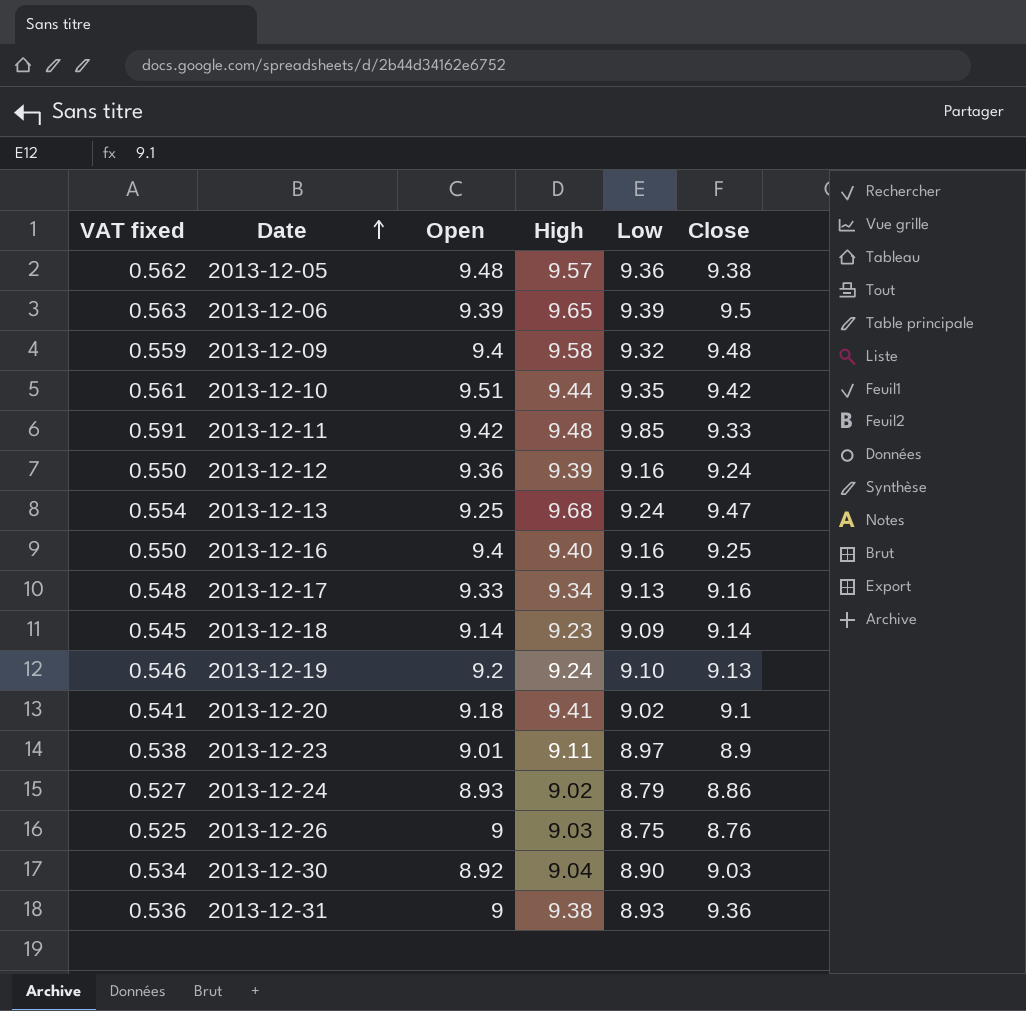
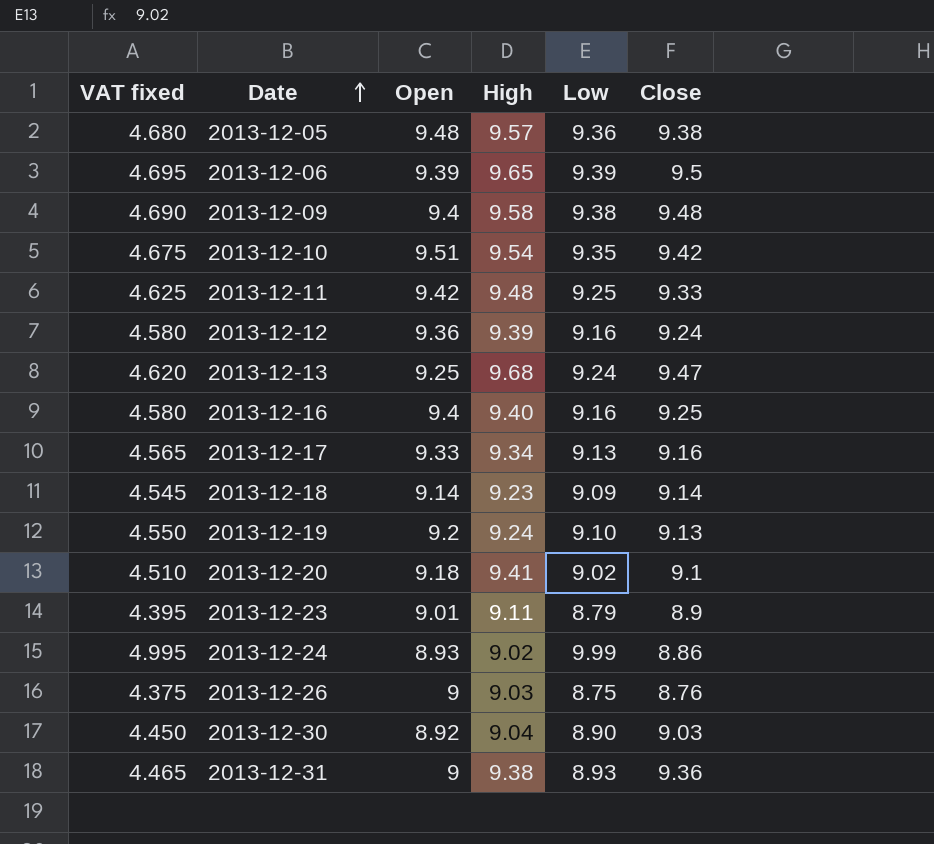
column VAT fixed | formula: [Low] * 0.06 -> [Low] * 0.5
2013-12-09 | Low: 9.32 -> 9.38
2013-12-10 | High: 9.44 -> 9.54
2013-12-11 | Low: 9.85 -> 9.25
2013-12-23 | Low: 8.97 -> 8.79
2013-12-24 | Low: 8.79 -> 9.99

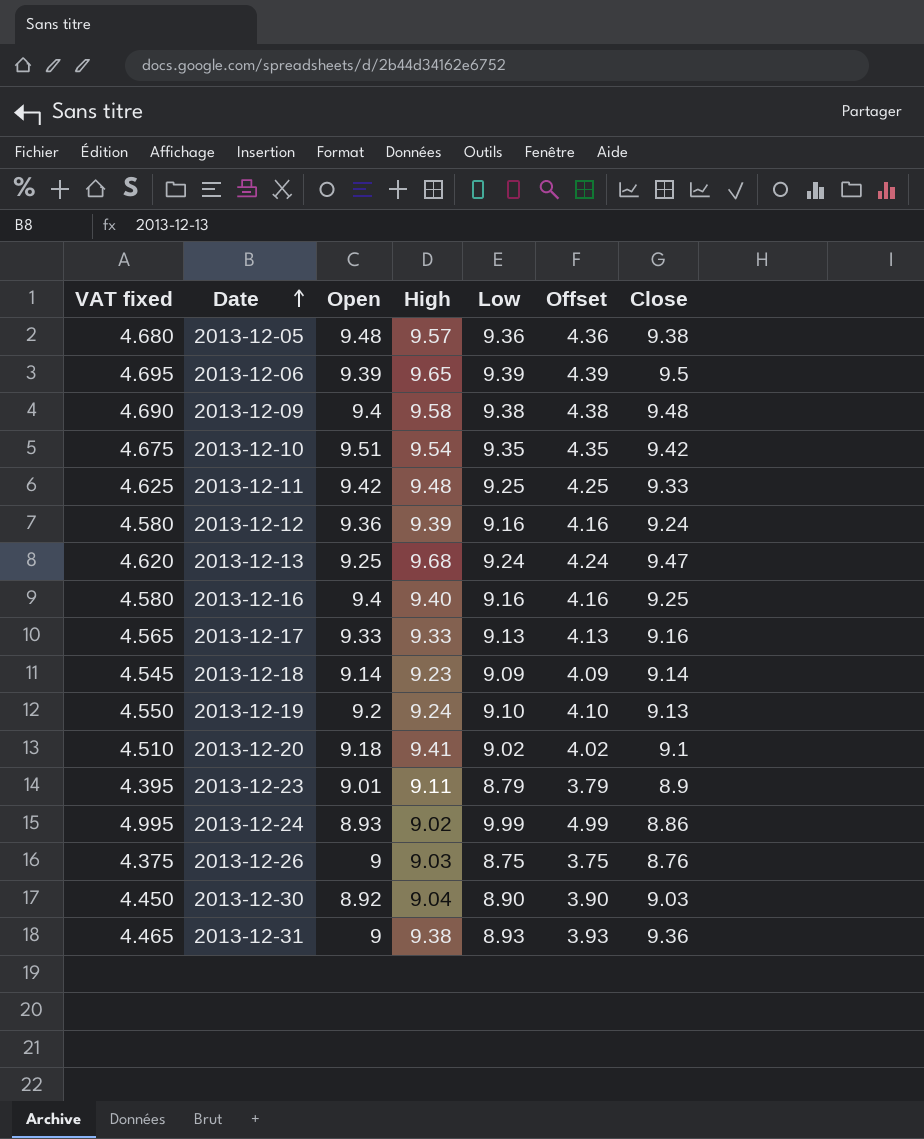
column Offset | formula: none -> [Low] - 5
2013-12-17 | High: 9.34 -> 9.33

